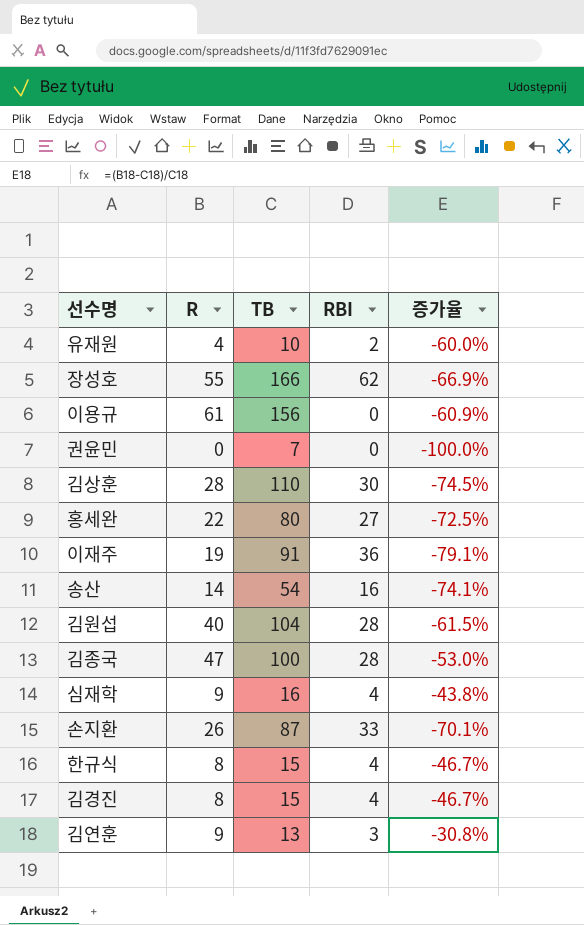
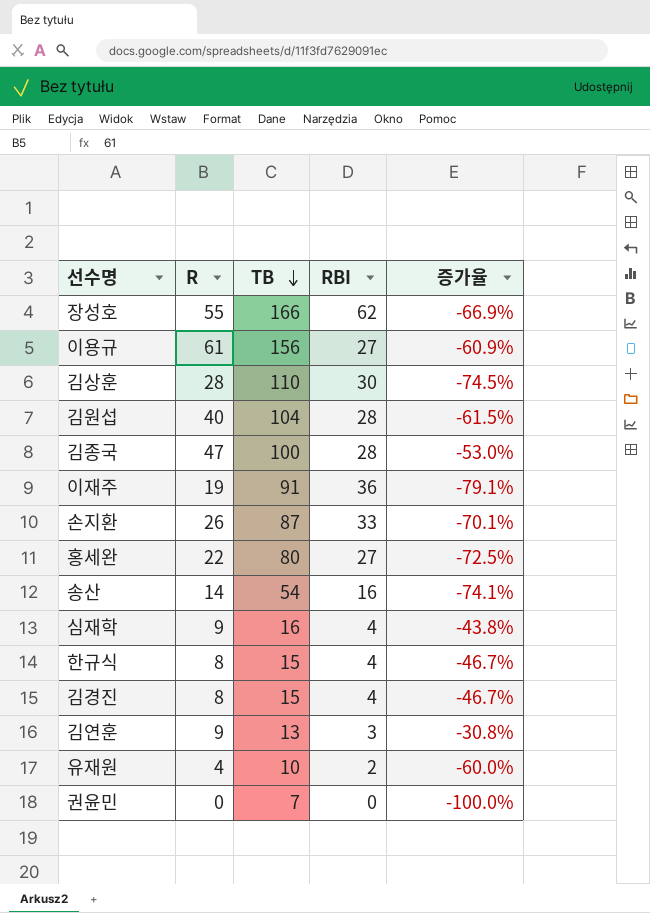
row order: none -> TB descending
이용규 | RBI: 0 -> 27

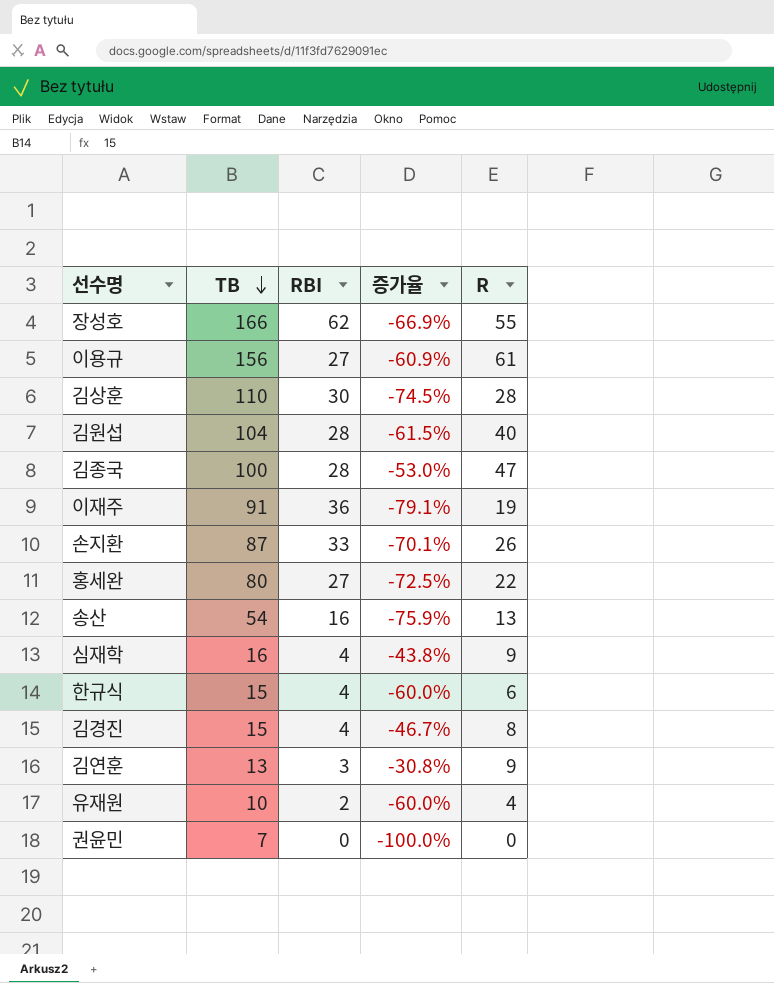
column R | position: 2 -> 5
송산 | 증가율: -74.1% -> -75.9%
송산 | R: 14 -> 13
한규식 | 증가율: -46.7% -> -60.0%
한규식 | R: 8 -> 6

